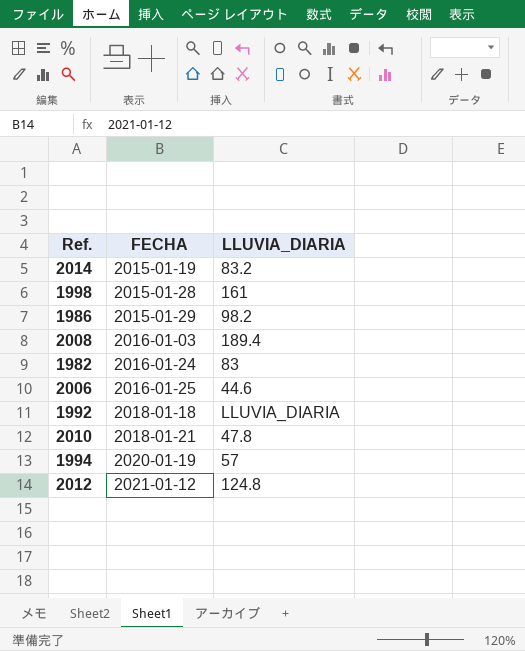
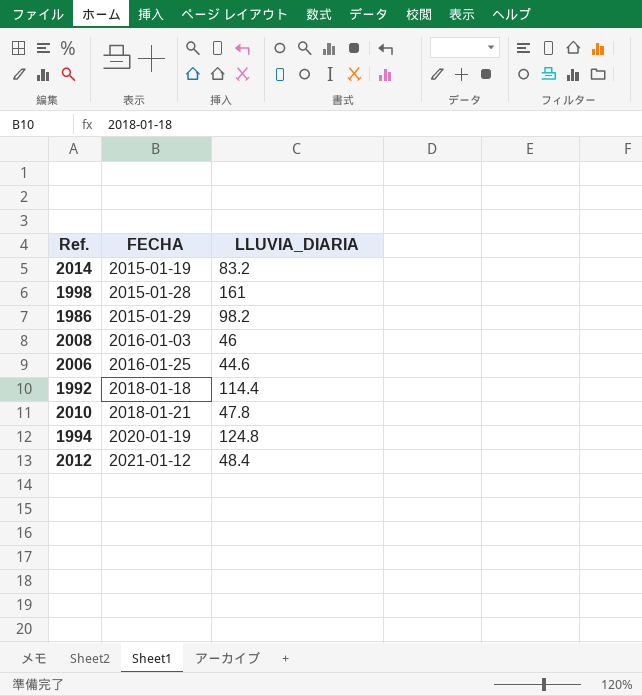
row 1982: 2016-01-24 | 83 -> none
2008 | LLUVIA_DIARIA: 189.4 -> 46
1992 | LLUVIA_DIARIA: LLUVIA_DIARIA -> 114.4
1994 | LLUVIA_DIARIA: 57 -> 124.8
2012 | LLUVIA_DIARIA: 124.8 -> 48.4

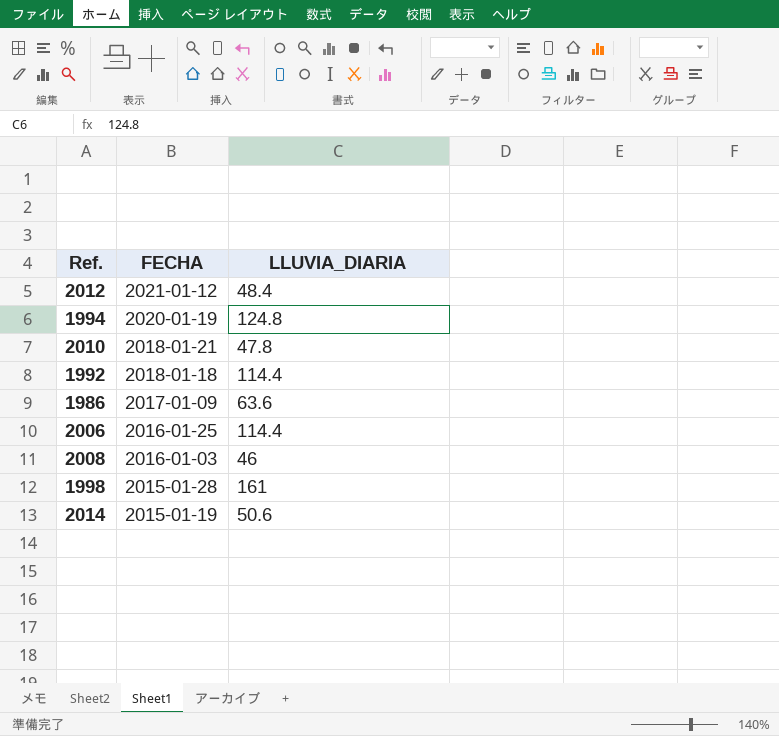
row order: FECHA ascending -> FECHA descending
1986 | FECHA: 2015-01-29 -> 2017-01-09
1986 | LLUVIA_DIARIA: 98.2 -> 63.6
2006 | LLUVIA_DIARIA: 44.6 -> 114.4
2014 | LLUVIA_DIARIA: 83.2 -> 50.6

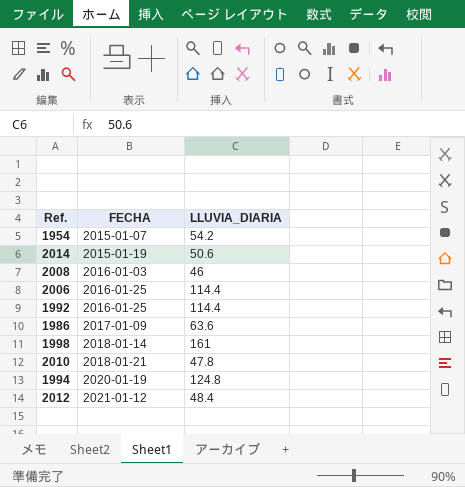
row order: FECHA descending -> FECHA ascending
row 1954: none -> 2015-01-07 | 54.2
1992 | FECHA: 2018-01-18 -> 2016-01-25
1998 | FECHA: 2015-01-28 -> 2018-01-14

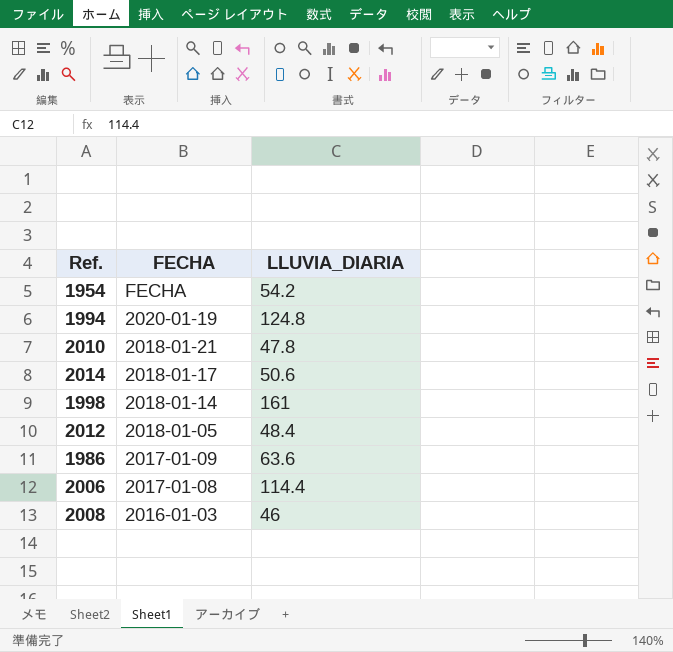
row order: FECHA ascending -> FECHA descending
row 1992: 2016-01-25 | 114.4 -> none
1954 | FECHA: 2015-01-07 -> FECHA
2014 | FECHA: 2015-01-19 -> 2018-01-17
2012 | FECHA: 2021-01-12 -> 2018-01-05
2006 | FECHA: 2016-01-25 -> 2017-01-08

